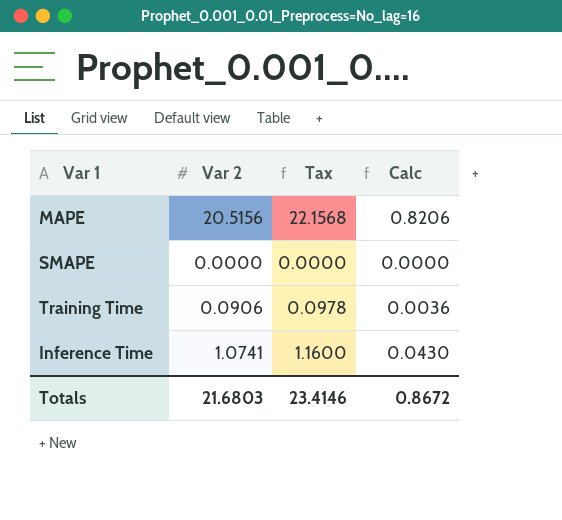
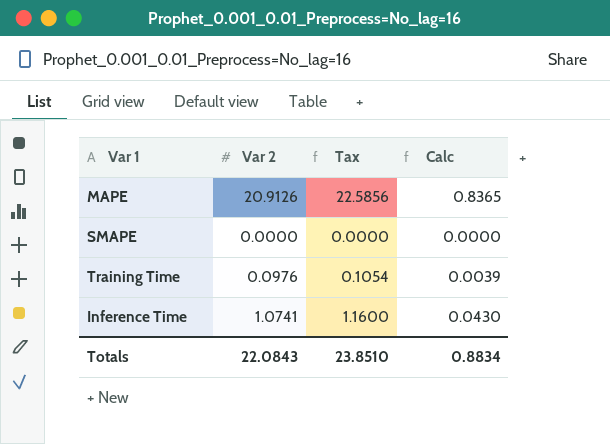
MAPE | Var 2: 20.5156 -> 20.9126
MAPE | Tax: 22.1568 -> 22.5856
MAPE | Calc: 0.8206 -> 0.8365
Training Time | Var 2: 0.0906 -> 0.0976
Training Time | Tax: 0.0978 -> 0.1054
Training Time | Calc: 0.0036 -> 0.0039
Totals | Var 2: 21.6803 -> 22.0843
Totals | Tax: 23.4146 -> 23.8510
Totals | Calc: 0.8672 -> 0.8834

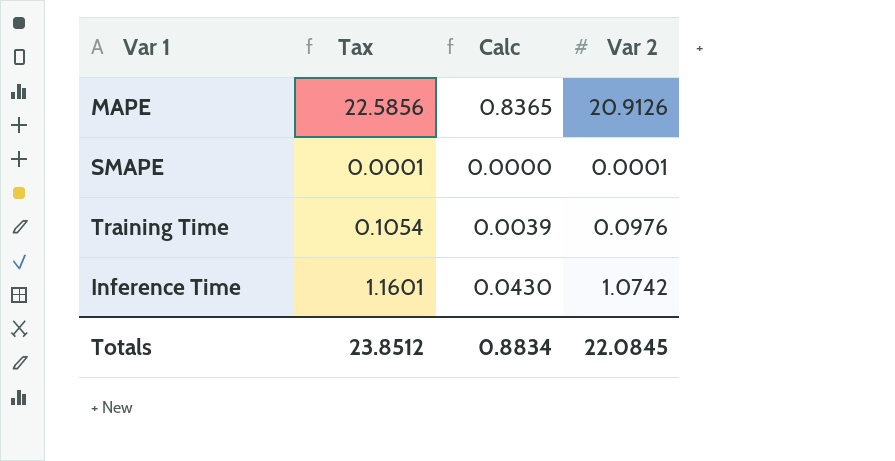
column Var 2 | position: 2 -> 4
SMAPE | Tax: 0.0000 -> 0.0001
SMAPE | Var 2: 0.0000 -> 0.0001
Inference Time | Tax: 1.1600 -> 1.1601
Inference Time | Var 2: 1.0741 -> 1.0742
Totals | Tax: 23.8510 -> 23.8512
Totals | Var 2: 22.0843 -> 22.0845

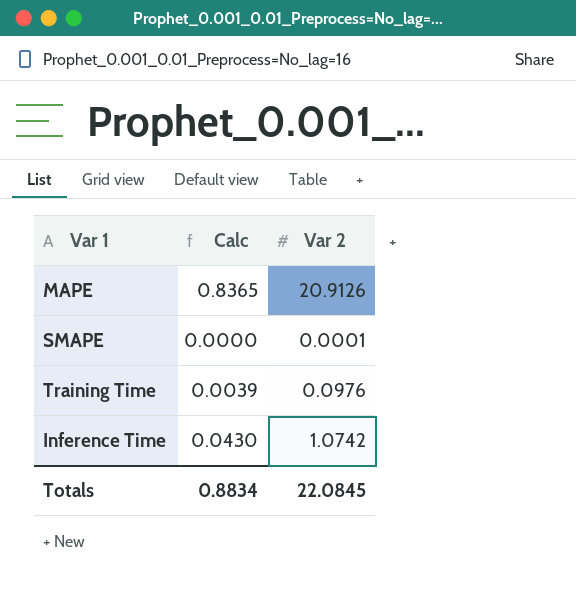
column Tax | formula: [Var 2] * 1.08 -> none

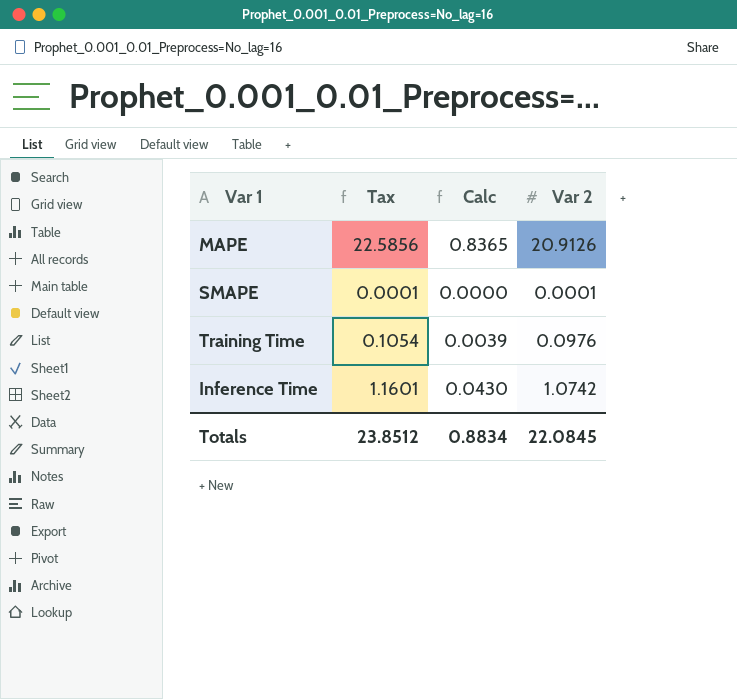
column Tax | formula: none -> [Var 2] * 1.08

